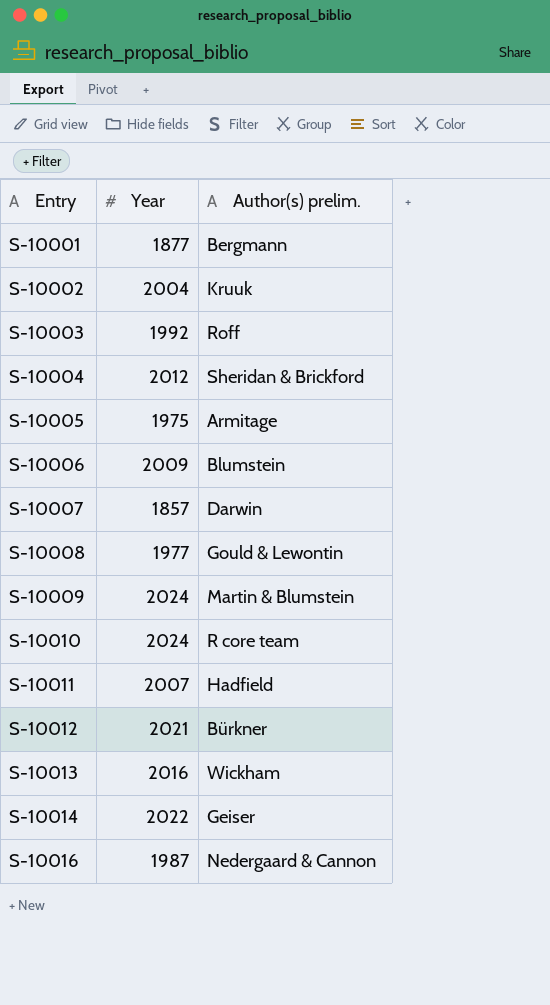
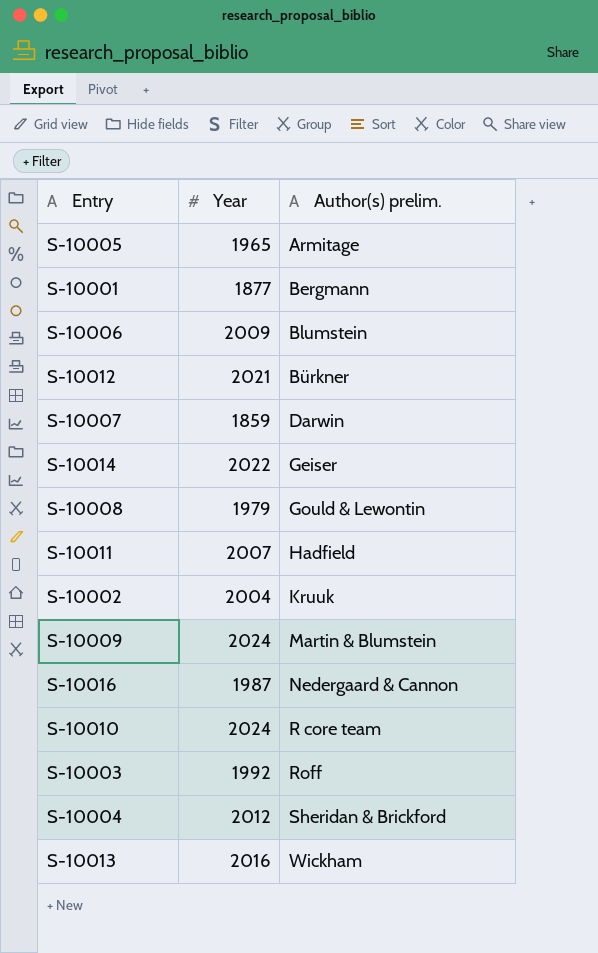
row order: Entry ascending -> Author(s) prelim. ascending
S-10005 | Year: 1975 -> 1965
S-10007 | Year: 1857 -> 1859
S-10008 | Year: 1977 -> 1979

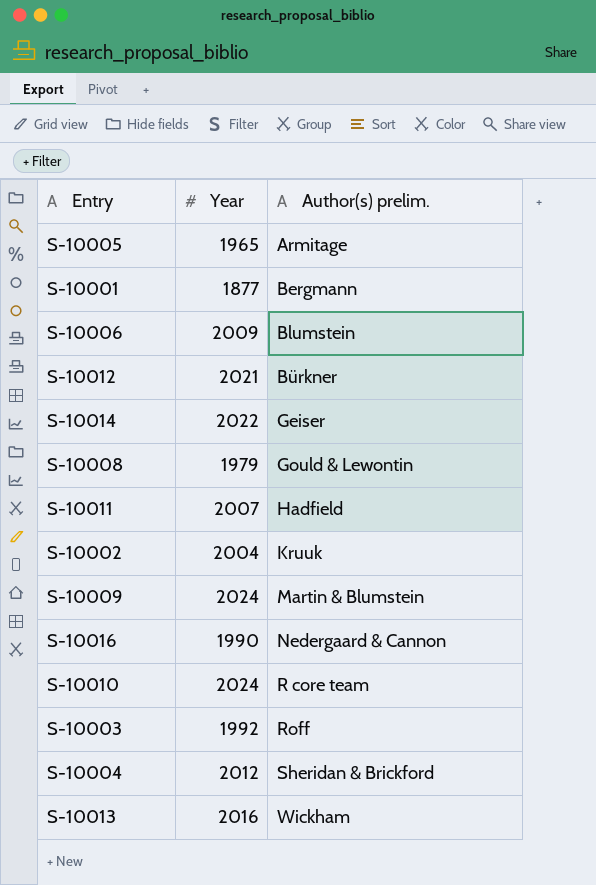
row S-10007: 1859 | Darwin -> none
S-10016 | Year: 1987 -> 1990

